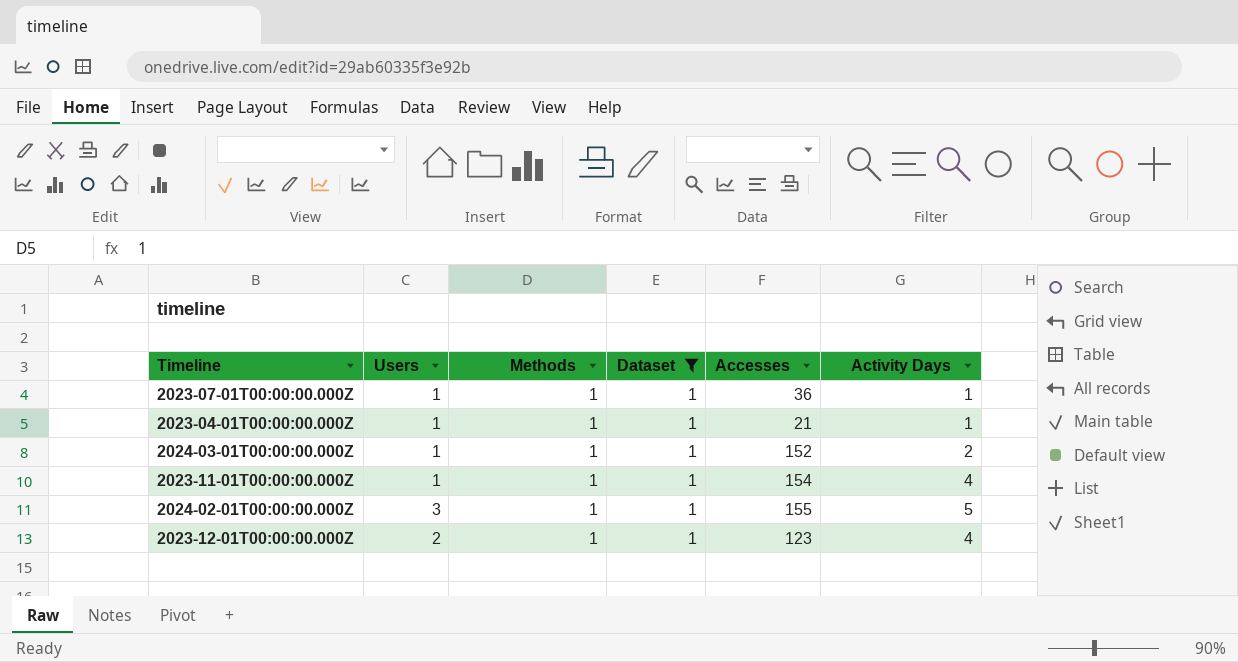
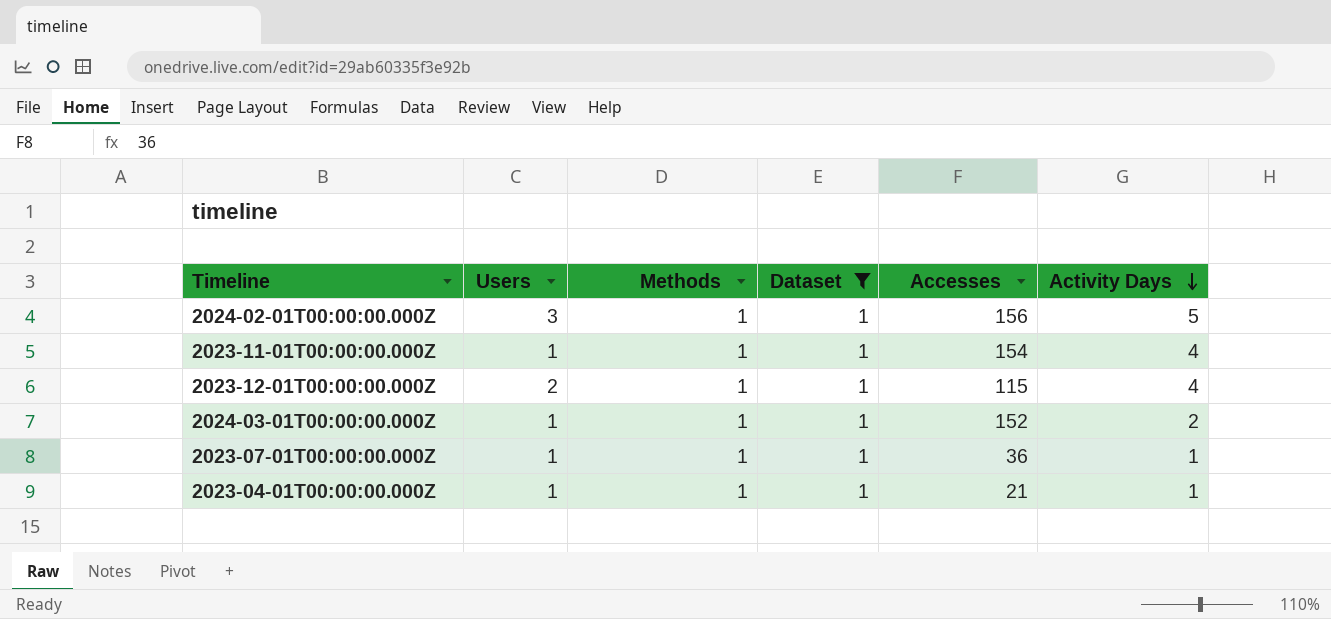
row order: none -> Activity Days descending
2024-02-01T00:00:00.000Z | Accesses: 155 -> 156
2023-12-01T00:00:00.000Z | Accesses: 123 -> 115

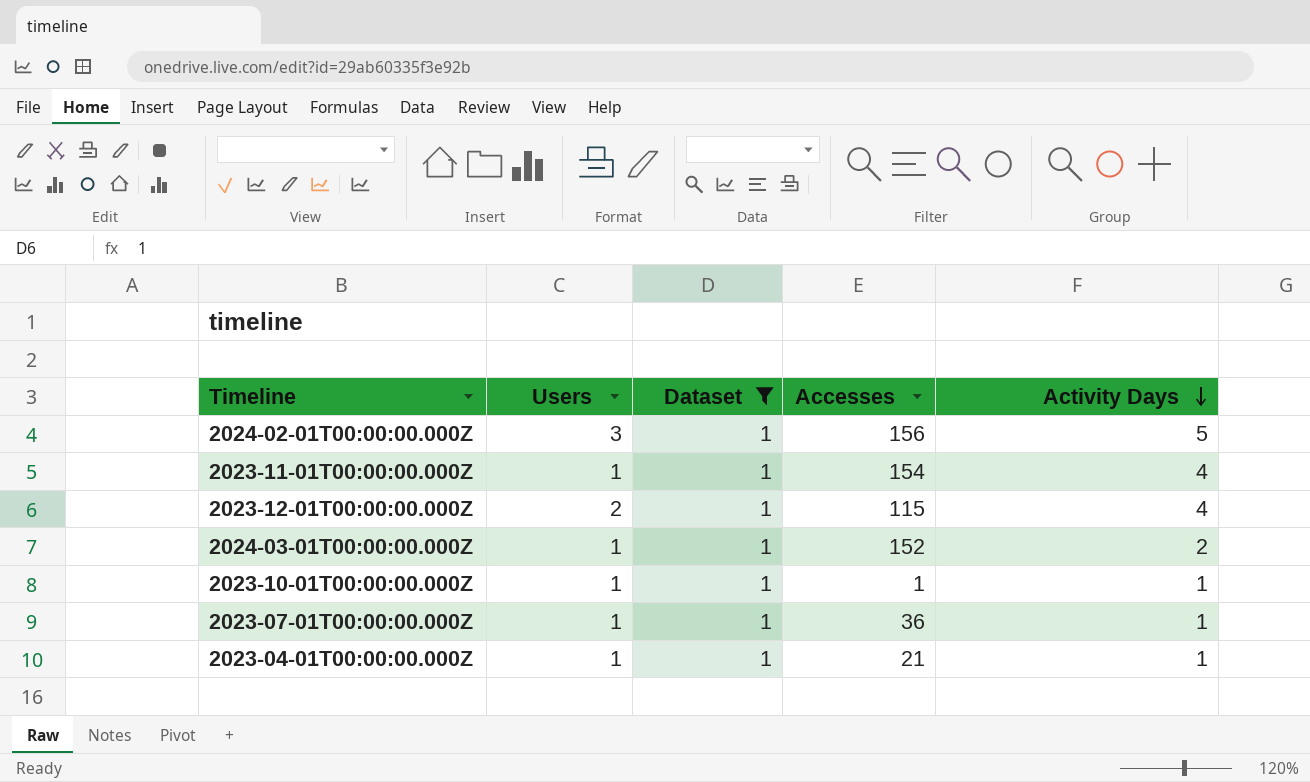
column Methods | position: 3 -> none
row 2023-10-01T00:00:00.000Z: none -> 1 | 1 | 1 | 1

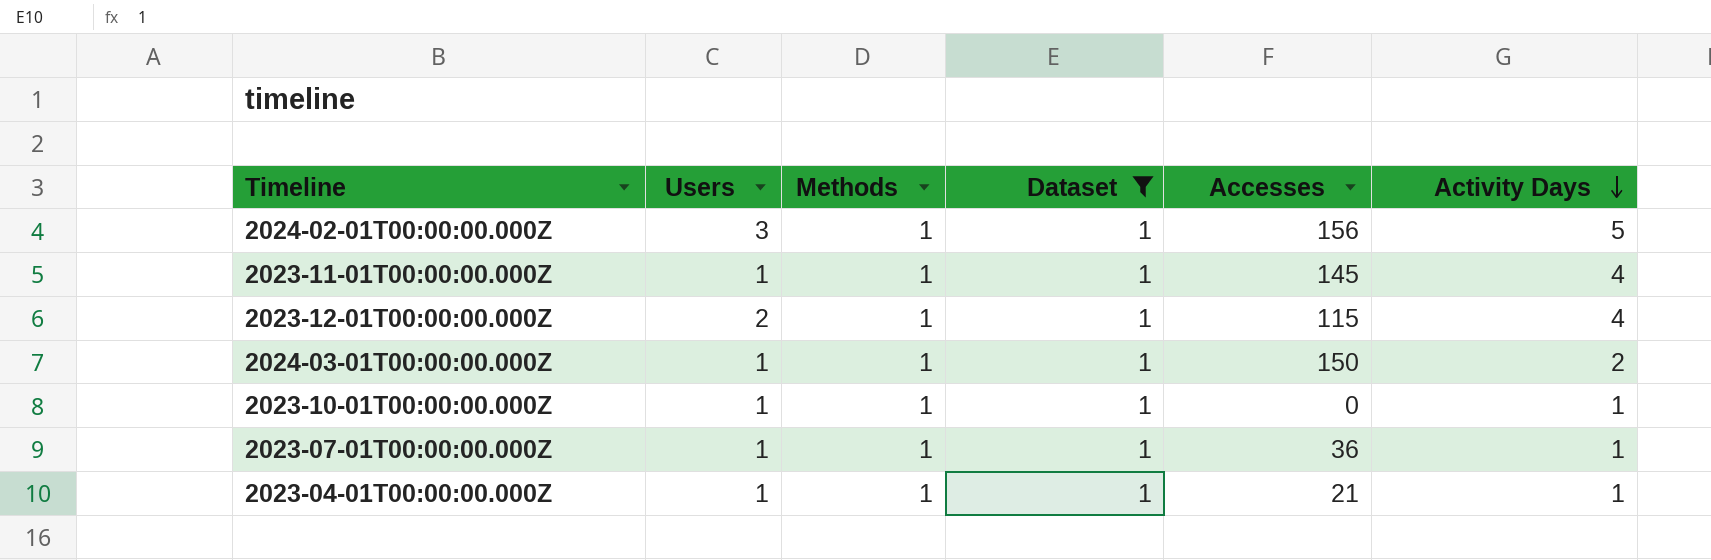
column Methods | position: none -> 3
2023-11-01T00:00:00.000Z | Accesses: 154 -> 145
2024-03-01T00:00:00.000Z | Accesses: 152 -> 150
2023-10-01T00:00:00.000Z | Accesses: 1 -> 0

